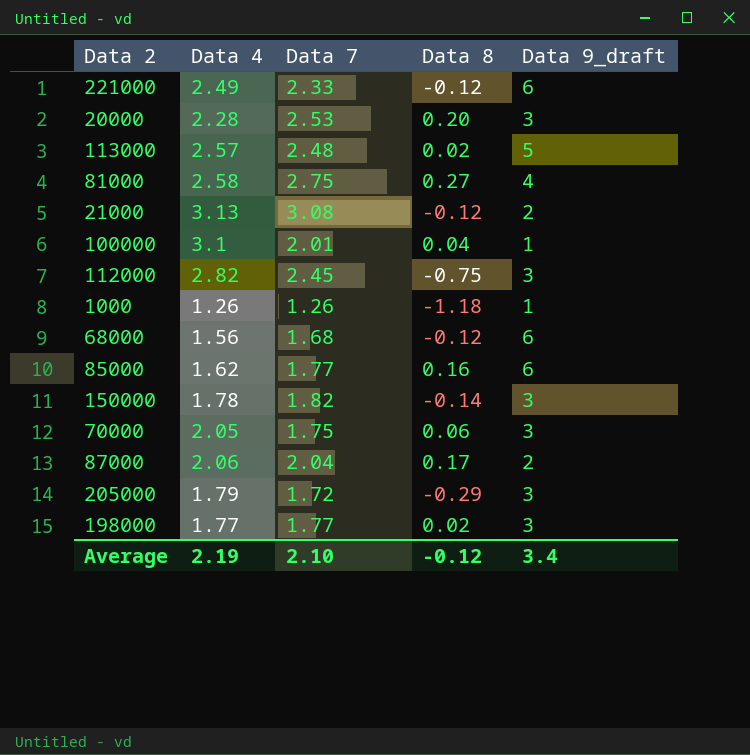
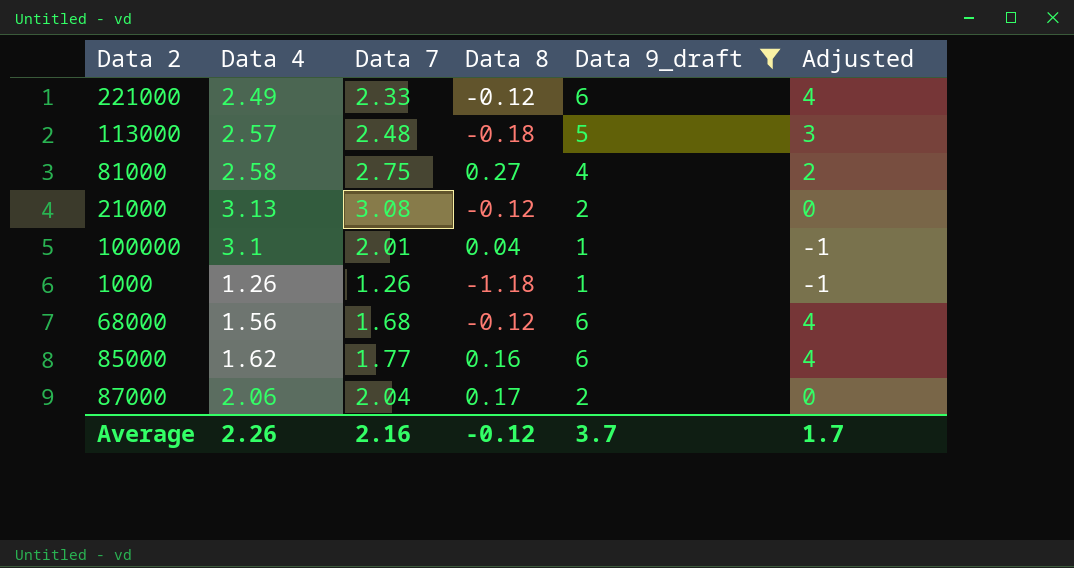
filter: none -> Data 9_draft != 3
column Adjusted | formula: none -> [Data 9_draft] - 2
113000 | Data 8: 0.02 -> -0.18
Average | Data 4: 2.19 -> 2.26
Average | Data 7: 2.10 -> 2.16
Average | Data 9_draft: 3.4 -> 3.7

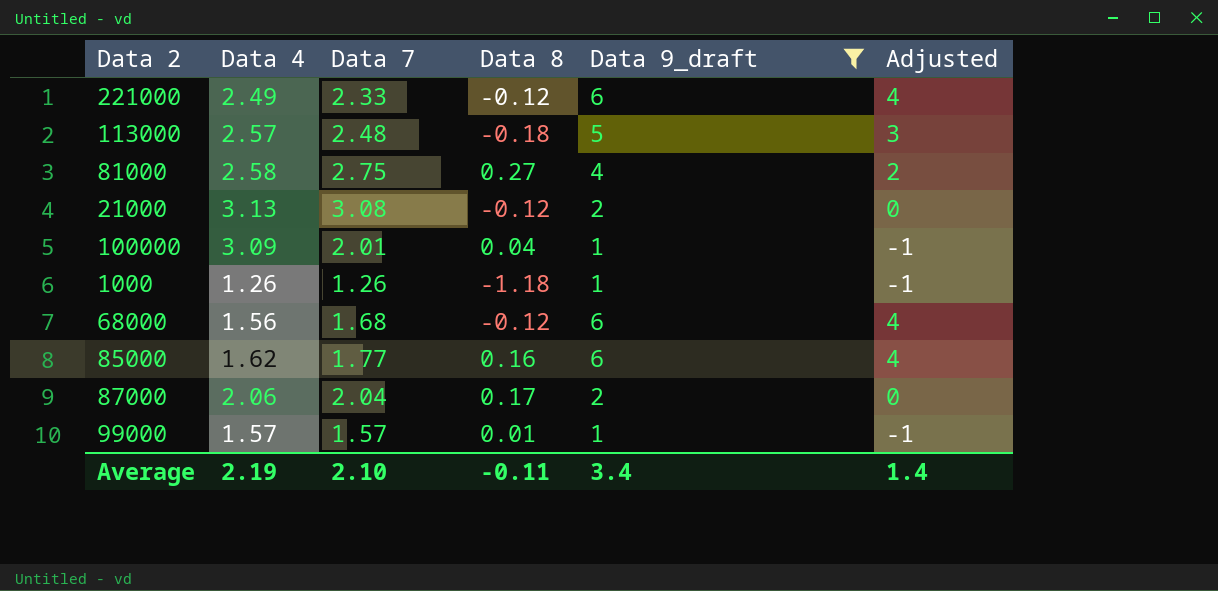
100000 | Data 4: 3.1 -> 3.09
row 99000: none -> 1.57 | 1.57 | 0.01 | 1 | -1
Average | Data 4: 2.26 -> 2.19
Average | Data 7: 2.16 -> 2.10
Average | Data 8: -0.12 -> -0.11
Average | Data 9_draft: 3.7 -> 3.4
Average | Adjusted: 1.7 -> 1.4

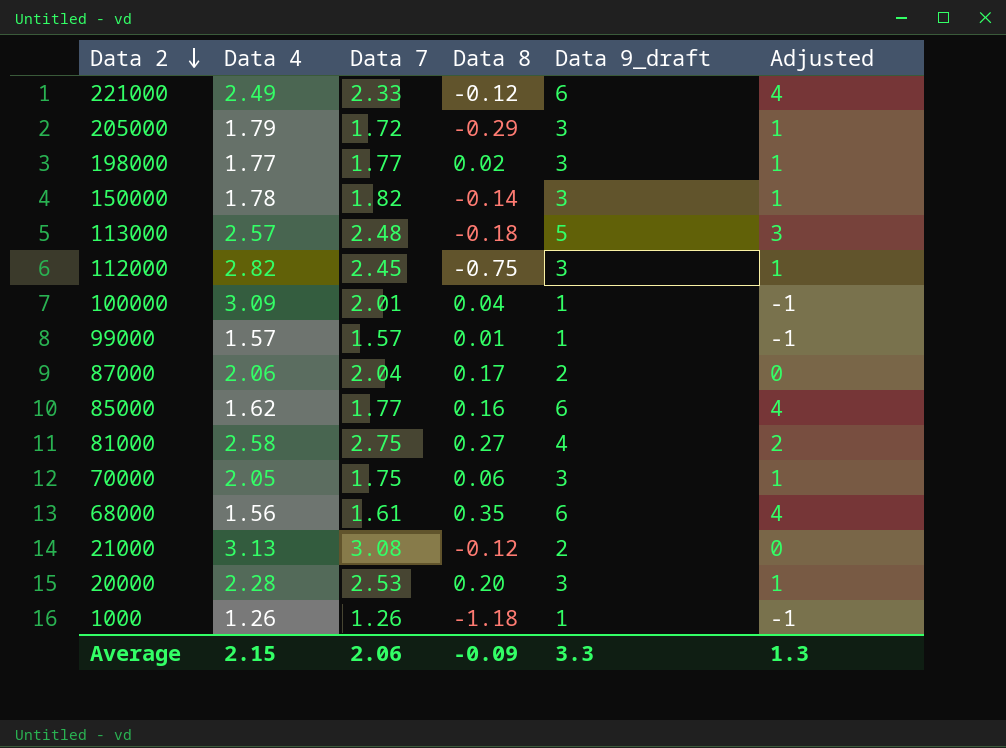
filter: Data 9_draft != 3 -> none
row order: none -> Data 2 descending
68000 | Data 7: 1.68 -> 1.61
68000 | Data 8: -0.12 -> 0.35
Average | Data 4: 2.19 -> 2.15
Average | Data 7: 2.10 -> 2.06
Average | Data 8: -0.11 -> -0.09
Average | Data 9_draft: 3.4 -> 3.3
Average | Adjusted: 1.4 -> 1.3

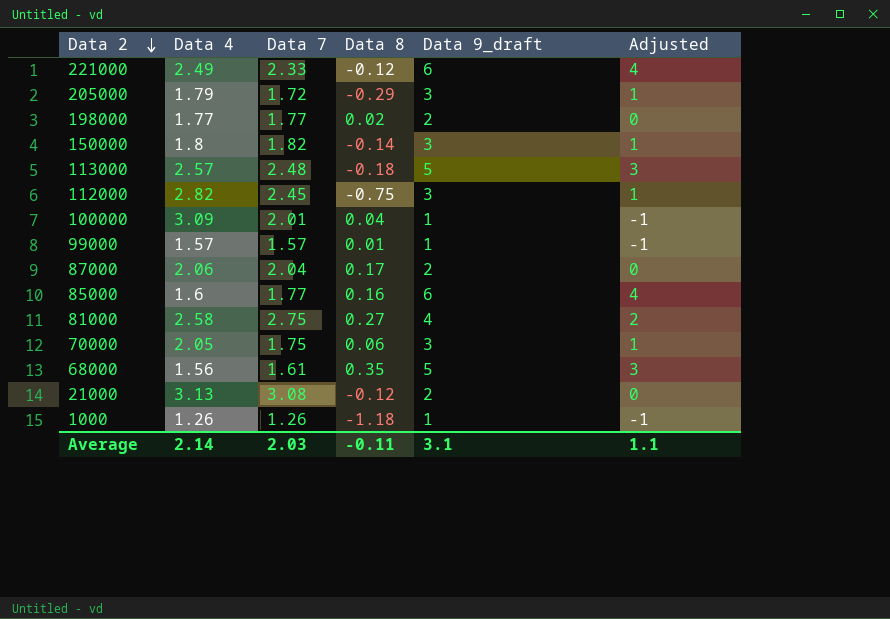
row 20000: 2.28 | 2.53 | 0.20 | 3 | 1 -> none
198000 | Data 9_draft: 3 -> 2
198000 | Adjusted: 1 -> 0
150000 | Data 4: 1.78 -> 1.8
85000 | Data 4: 1.62 -> 1.6
68000 | Data 9_draft: 6 -> 5
68000 | Adjusted: 4 -> 3
Average | Data 4: 2.15 -> 2.14
Average | Data 7: 2.06 -> 2.03
Average | Data 8: -0.09 -> -0.11
Average | Data 9_draft: 3.3 -> 3.1
Average | Adjusted: 1.3 -> 1.1

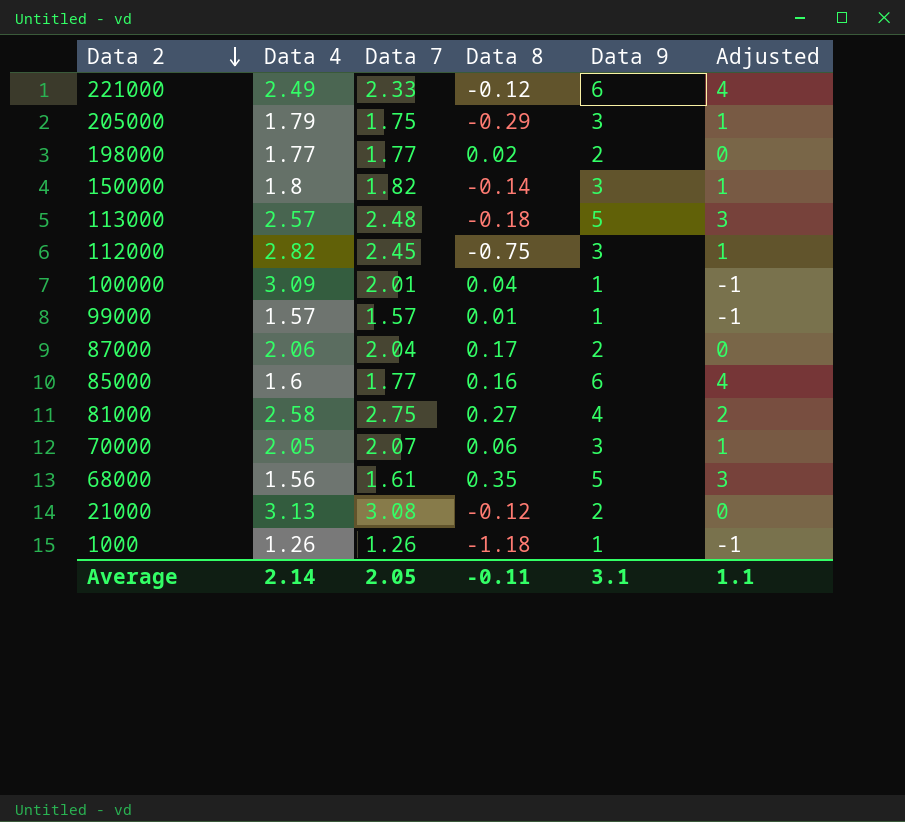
column name: Data 9_draft -> Data 9
205000 | Data 7: 1.72 -> 1.75
70000 | Data 7: 1.75 -> 2.07
Average | Data 7: 2.03 -> 2.05

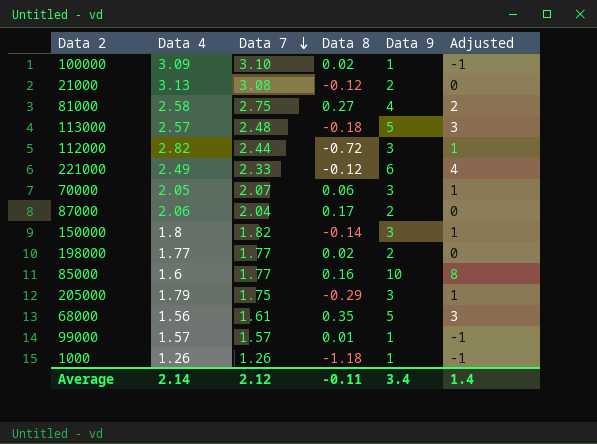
row order: Data 2 descending -> Data 7 descending
100000 | Data 7: 2.01 -> 3.10
100000 | Data 8: 0.04 -> 0.02
112000 | Data 7: 2.45 -> 2.44
112000 | Data 8: -0.75 -> -0.72
85000 | Data 9: 6 -> 10
85000 | Adjusted: 4 -> 8
Average | Data 7: 2.05 -> 2.12
Average | Data 9: 3.1 -> 3.4
Average | Adjusted: 1.1 -> 1.4

